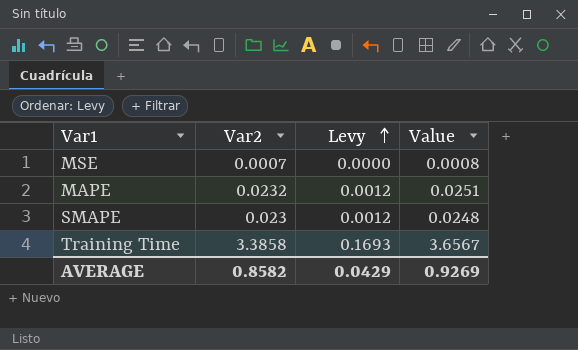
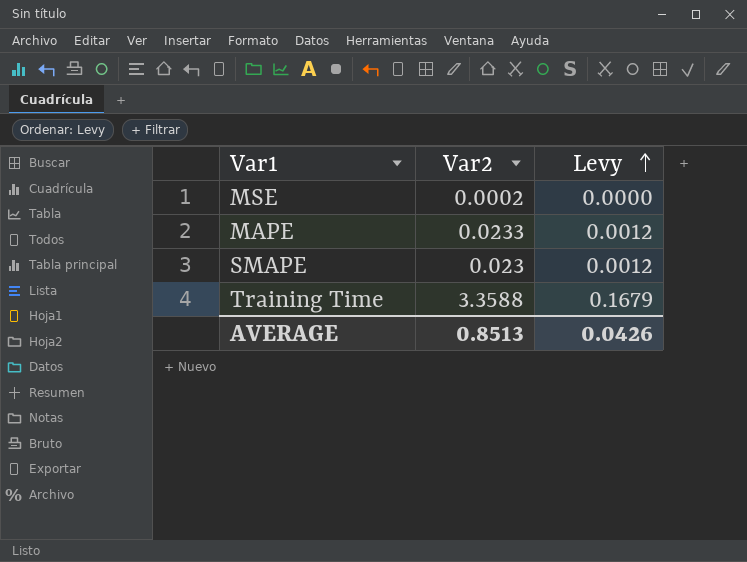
column Value | formula: [Var2] * 1.08 -> none
MSE | Var2: 0.0007 -> 0.0002
MAPE | Var2: 0.0232 -> 0.0233
Training Time | Var2: 3.3858 -> 3.3588
Training Time | Levy: 0.1693 -> 0.1679
AVERAGE | Var2: 0.8582 -> 0.8513
AVERAGE | Levy: 0.0429 -> 0.0426

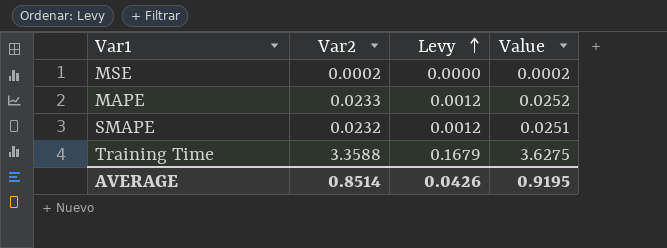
column Value | formula: none -> [Var2] * 1.08
SMAPE | Var2: 0.023 -> 0.0232
AVERAGE | Var2: 0.8513 -> 0.8514

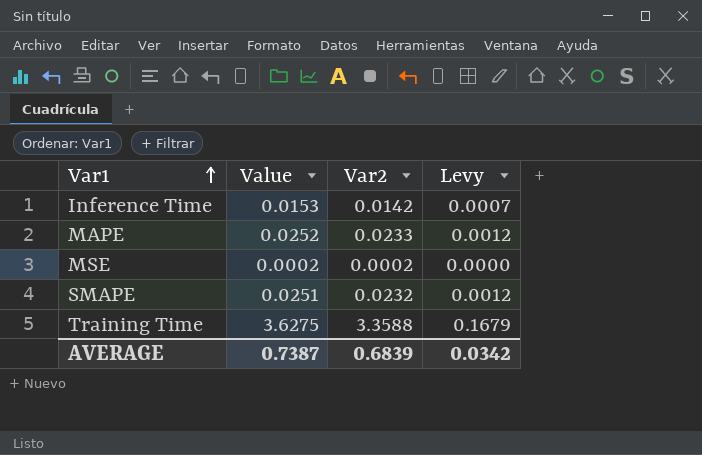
row order: Levy ascending -> Var1 ascending
column Value | position: 4 -> 2
row Inference Time: none -> 0.0153 | 0.0142 | 0.0007
AVERAGE | Value: 0.9195 -> 0.7387
AVERAGE | Var2: 0.8514 -> 0.6839
AVERAGE | Levy: 0.0426 -> 0.0342

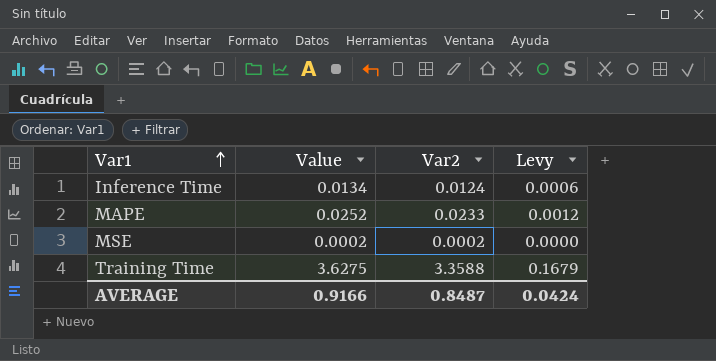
row SMAPE: 0.0251 | 0.0232 | 0.0012 -> none
Inference Time | Value: 0.0153 -> 0.0134
Inference Time | Var2: 0.0142 -> 0.0124
Inference Time | Levy: 0.0007 -> 0.0006
AVERAGE | Value: 0.7387 -> 0.9166
AVERAGE | Var2: 0.6839 -> 0.8487
AVERAGE | Levy: 0.0342 -> 0.0424

